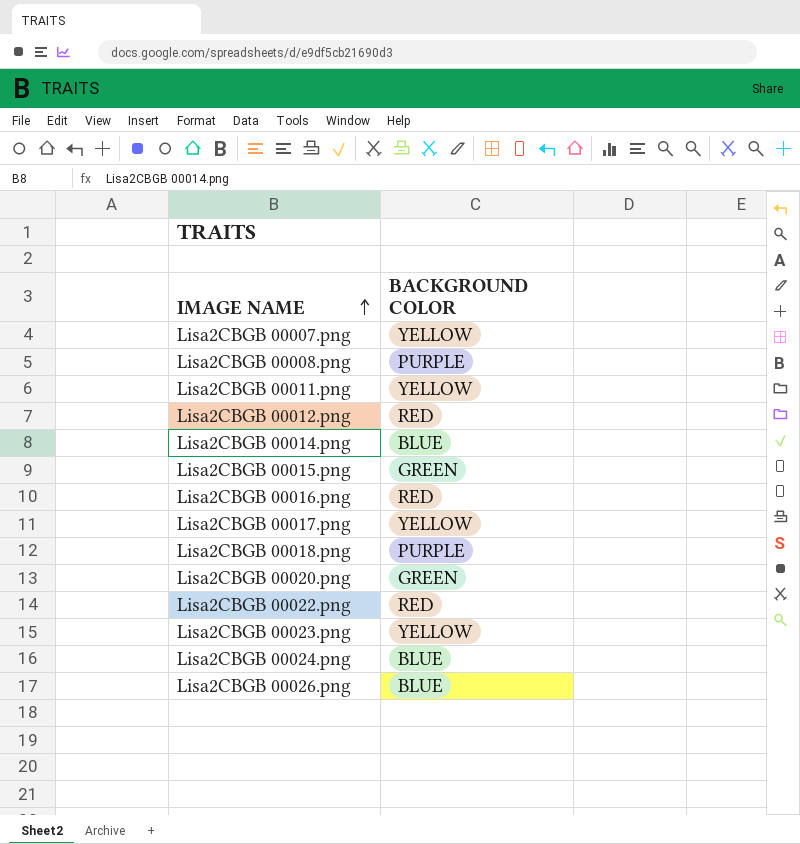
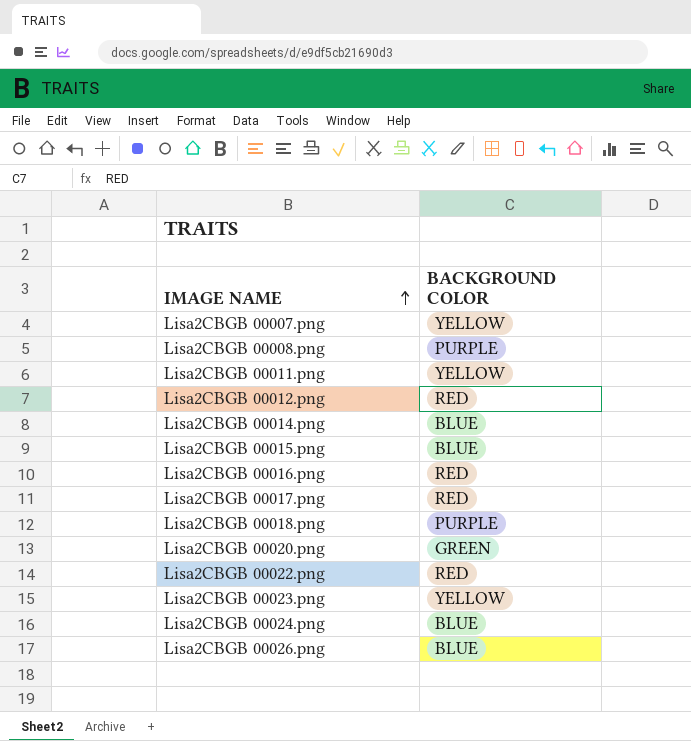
Lisa2CBGB 00015.png | BACKGROUND COLOR: GREEN -> BLUE
Lisa2CBGB 00017.png | BACKGROUND COLOR: YELLOW -> RED

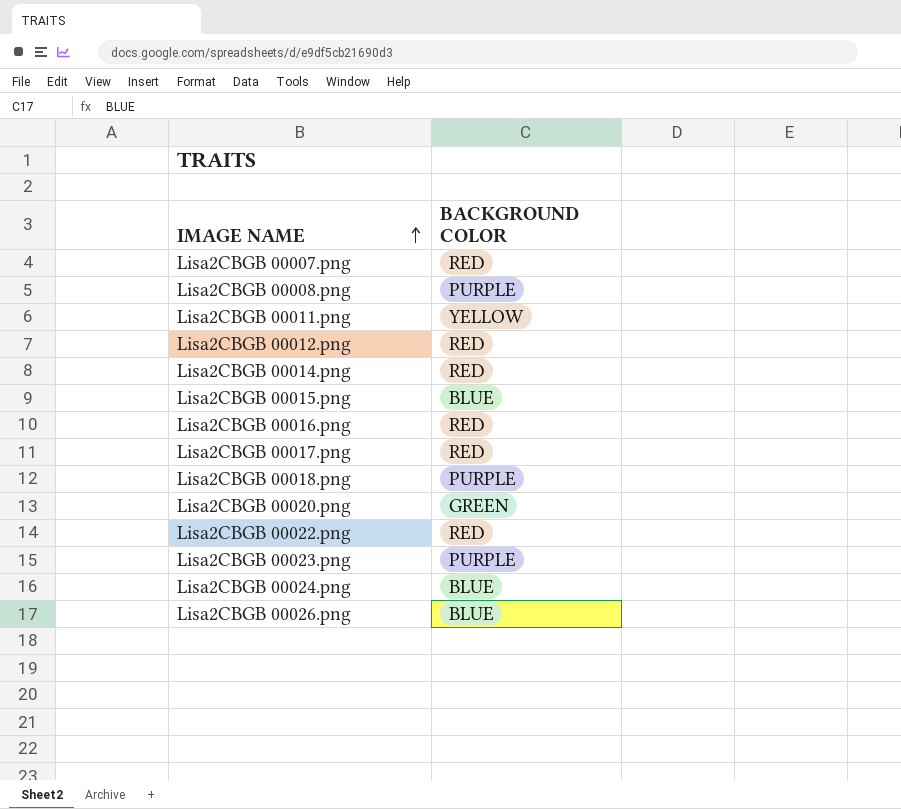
Lisa2CBGB 00007.png | BACKGROUND COLOR: YELLOW -> RED
Lisa2CBGB 00014.png | BACKGROUND COLOR: BLUE -> RED
Lisa2CBGB 00023.png | BACKGROUND COLOR: YELLOW -> PURPLE

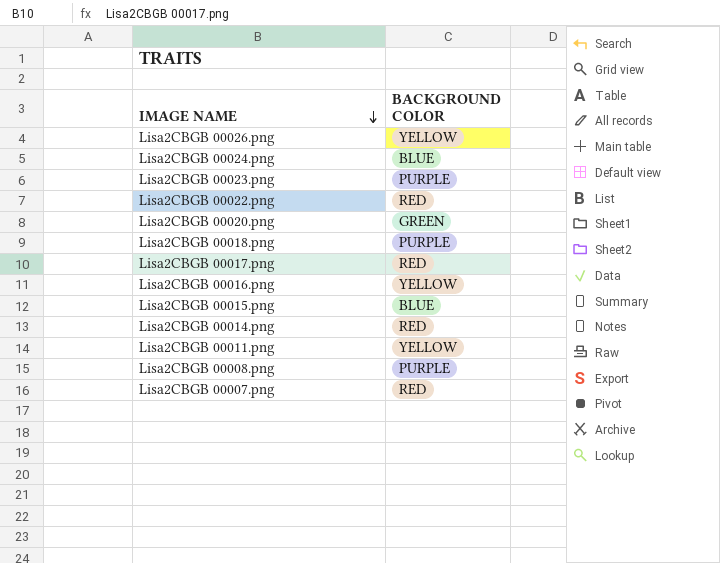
row order: IMAGE NAME ascending -> IMAGE NAME descending
row Lisa2CBGB 00012.png: RED -> none
Lisa2CBGB 00026.png | BACKGROUND COLOR: BLUE -> YELLOW
Lisa2CBGB 00016.png | BACKGROUND COLOR: RED -> YELLOW

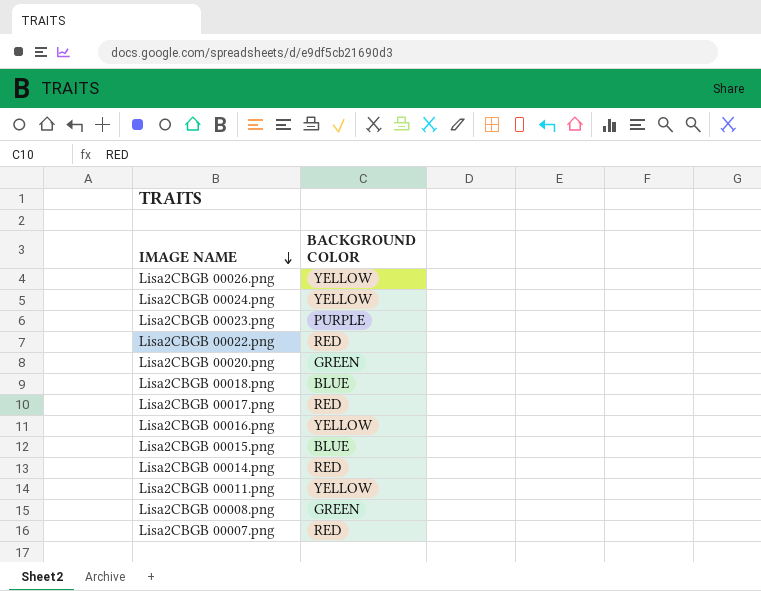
Lisa2CBGB 00024.png | BACKGROUND COLOR: BLUE -> YELLOW
Lisa2CBGB 00018.png | BACKGROUND COLOR: PURPLE -> BLUE
Lisa2CBGB 00008.png | BACKGROUND COLOR: PURPLE -> GREEN

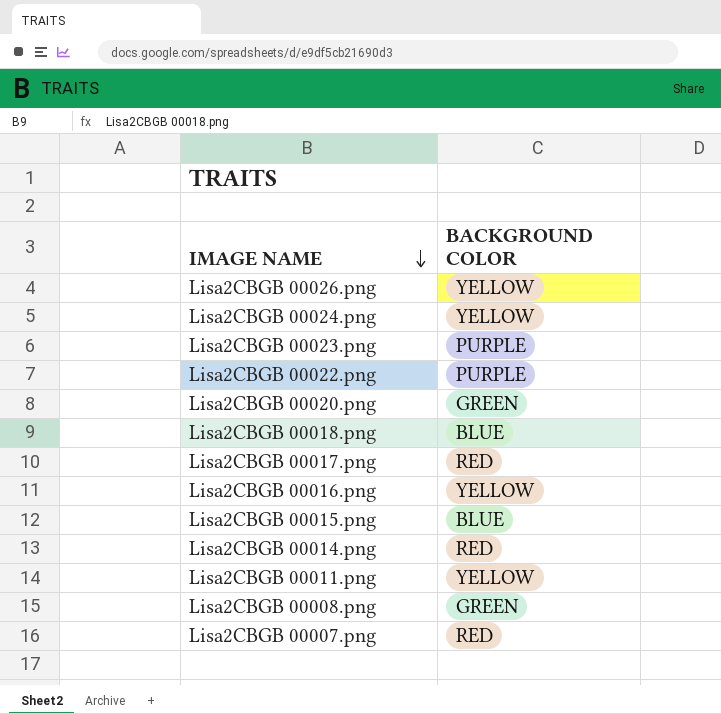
Lisa2CBGB 00022.png | BACKGROUND COLOR: RED -> PURPLE

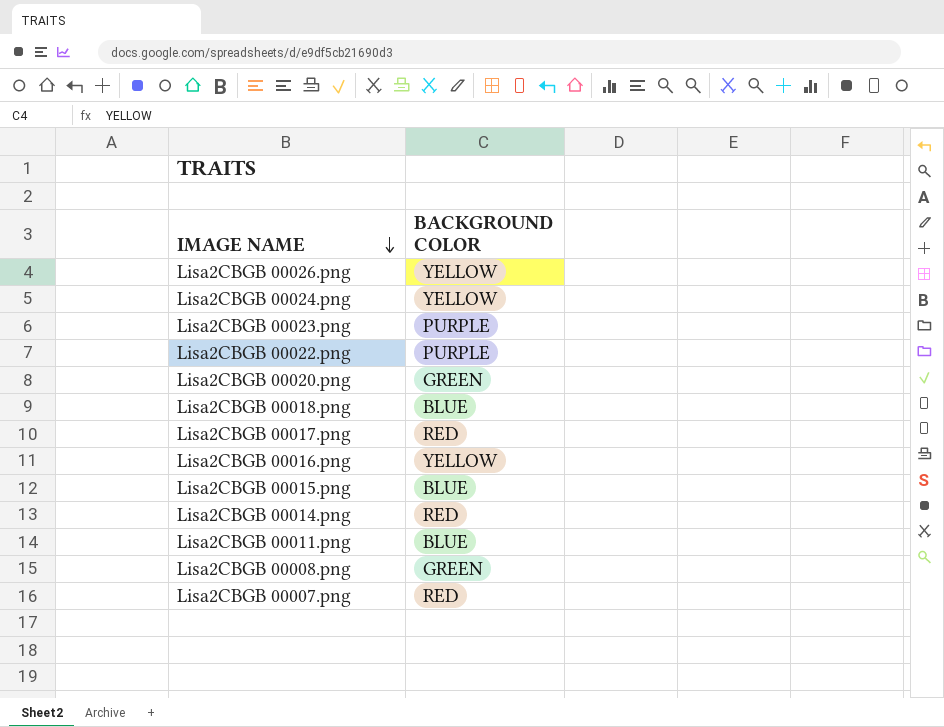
Lisa2CBGB 00011.png | BACKGROUND COLOR: YELLOW -> BLUE

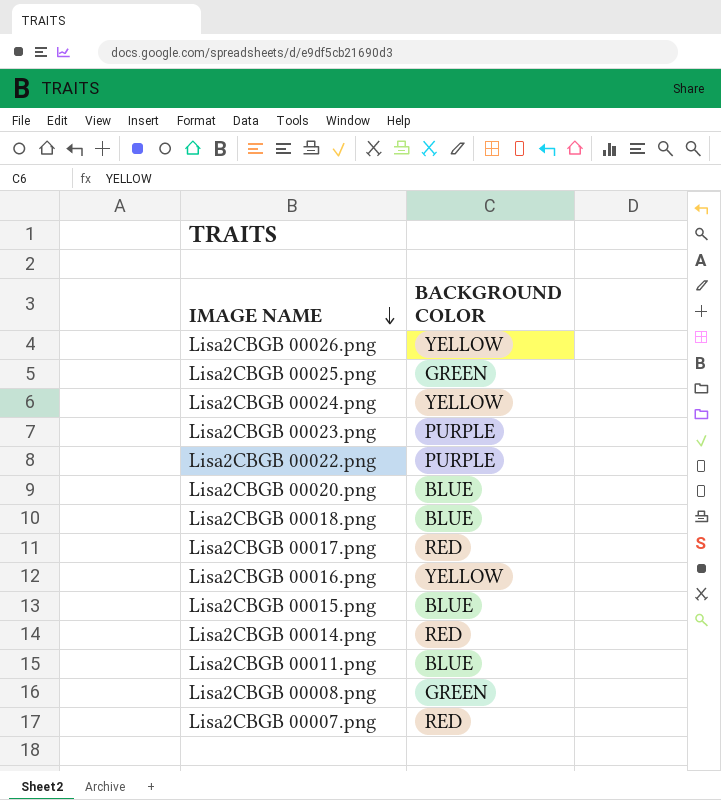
row Lisa2CBGB 00025.png: none -> GREEN
Lisa2CBGB 00020.png | BACKGROUND COLOR: GREEN -> BLUE

